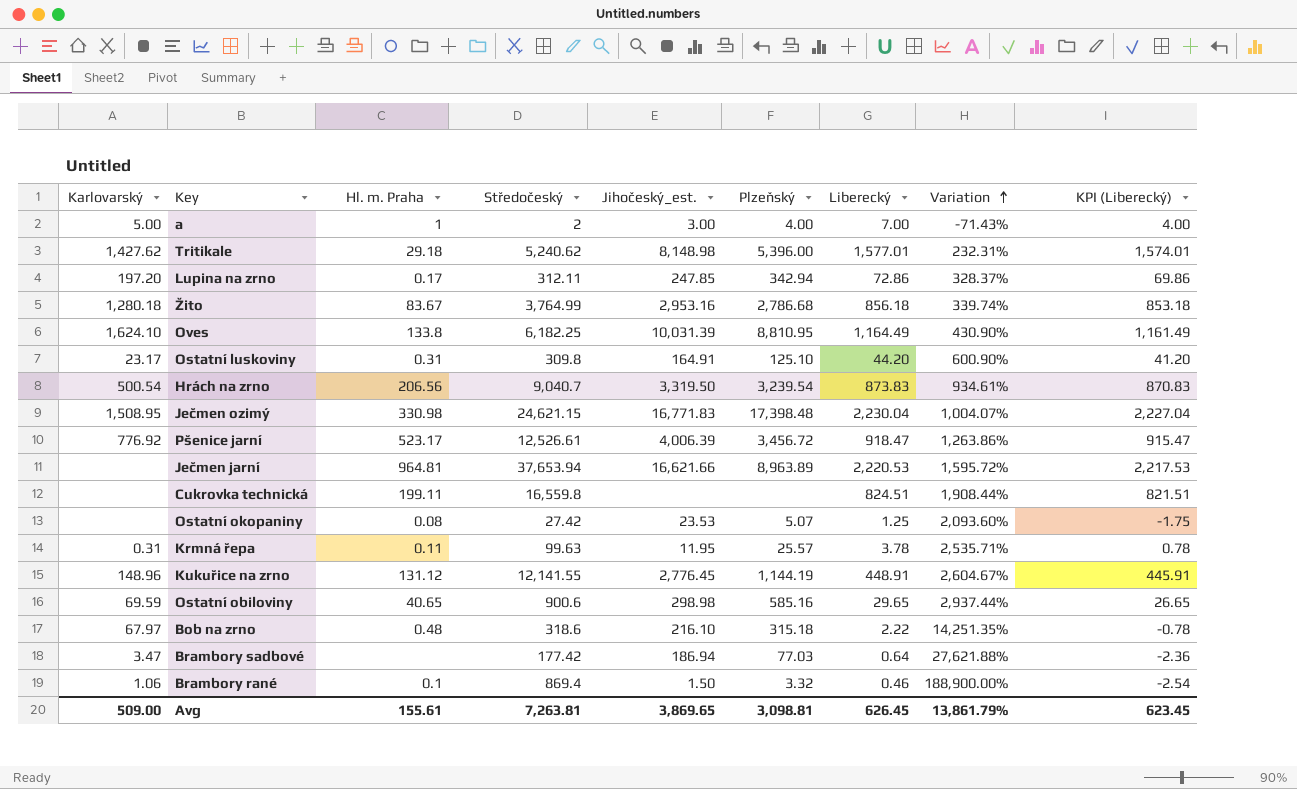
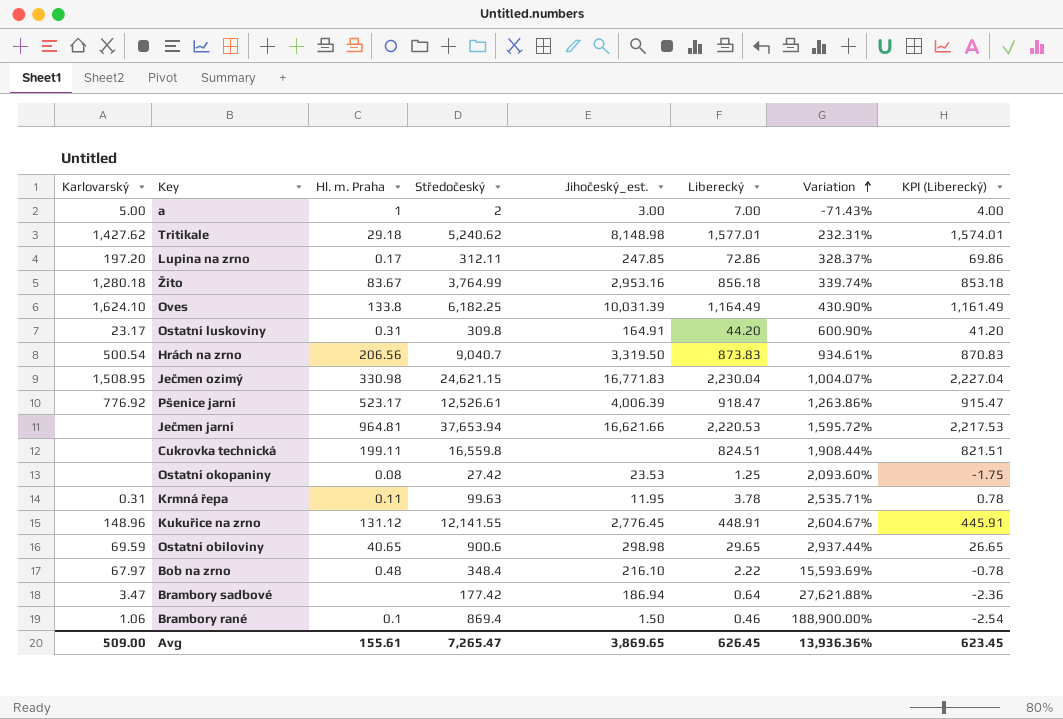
column Plzeňský | position: 6 -> none
Bob na zrno | Středočeský: 318.6 -> 348.4
Bob na zrno | Variation: 14,251.35% -> 15,593.69%
Avg | Středočeský: 7,263.81 -> 7,265.47
Avg | Variation: 13,861.79% -> 13,936.36%

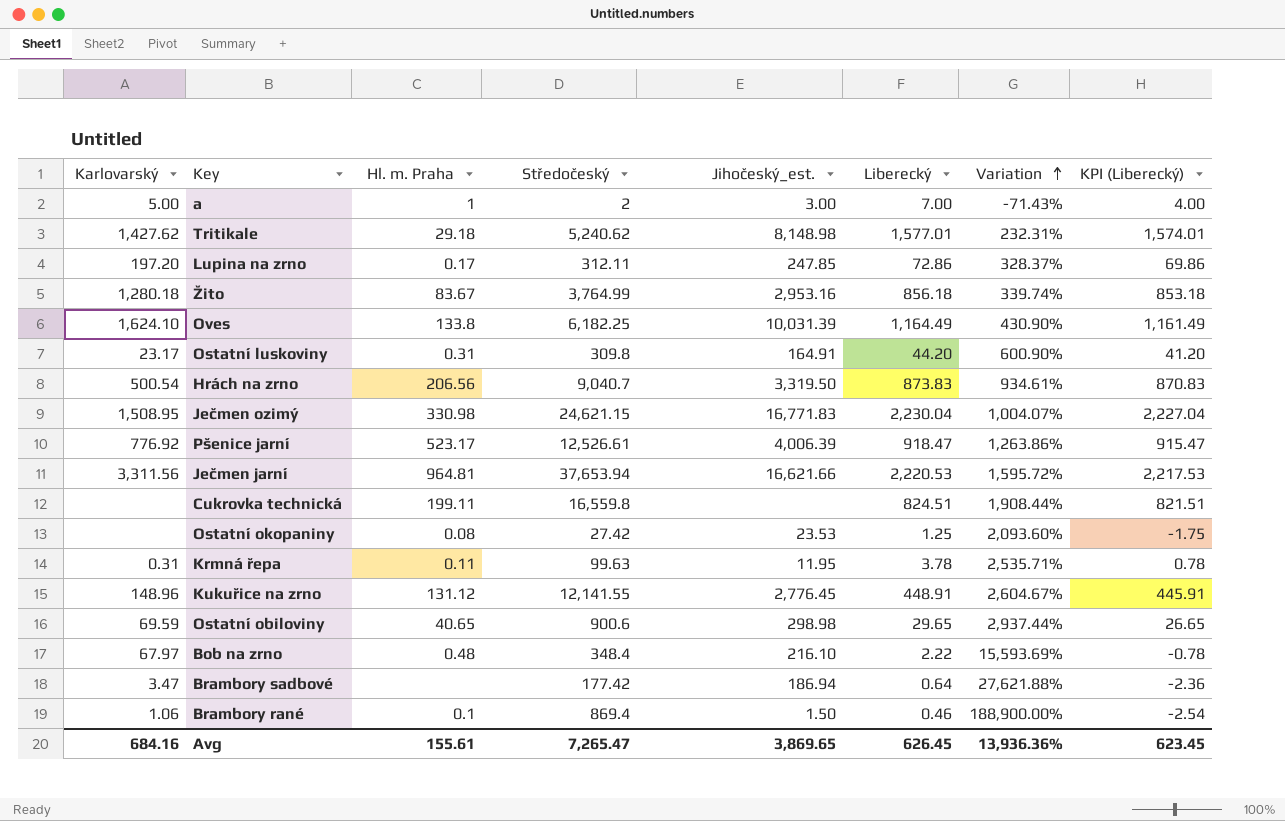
Ječmen jarní | Karlovarský: none -> 3,311.56
Avg | Karlovarský: 509.00 -> 684.16

